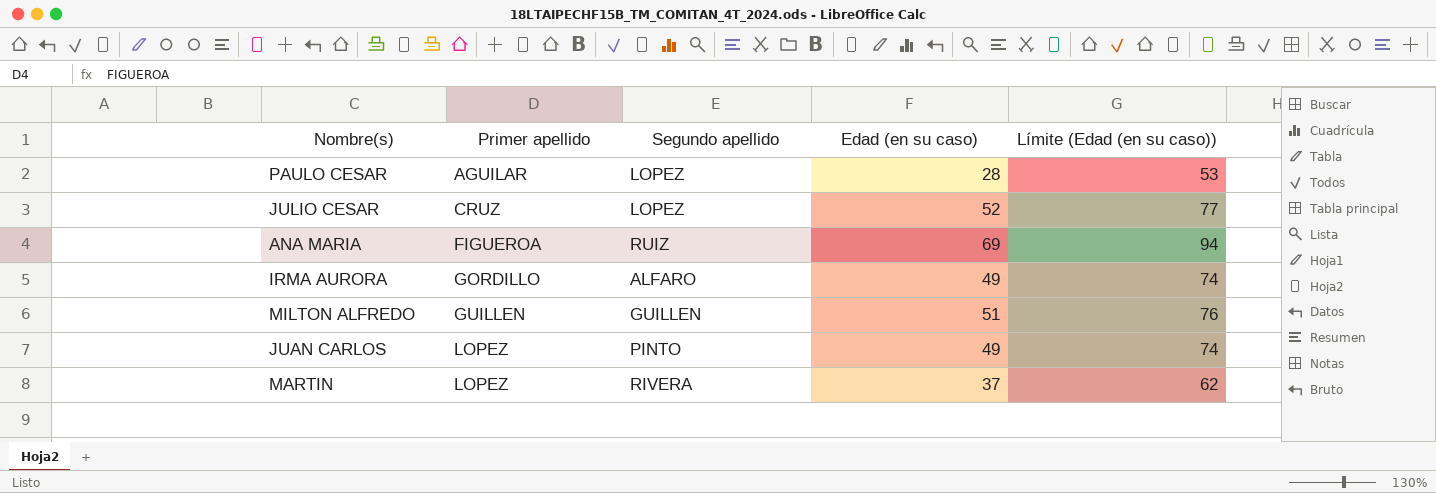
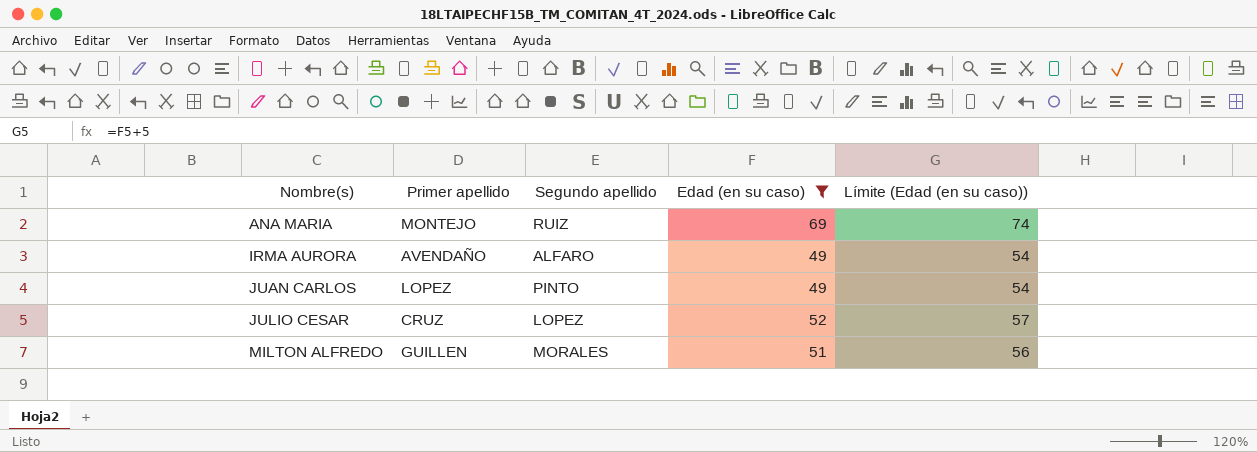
filter: none -> Edad (en su caso) >= 49
row order: Primer apellido ascending -> Nombre(s) ascending
column Límite (Edad (en su caso)) | formula: [Edad (en su caso)] + 25 -> [Edad (en su caso)] + 5
ANA MARIA | Primer apellido: FIGUEROA -> MONTEJO
IRMA AURORA | Primer apellido: GORDILLO -> AVENDAÑO
MILTON ALFREDO | Segundo apellido: GUILLEN -> MORALES

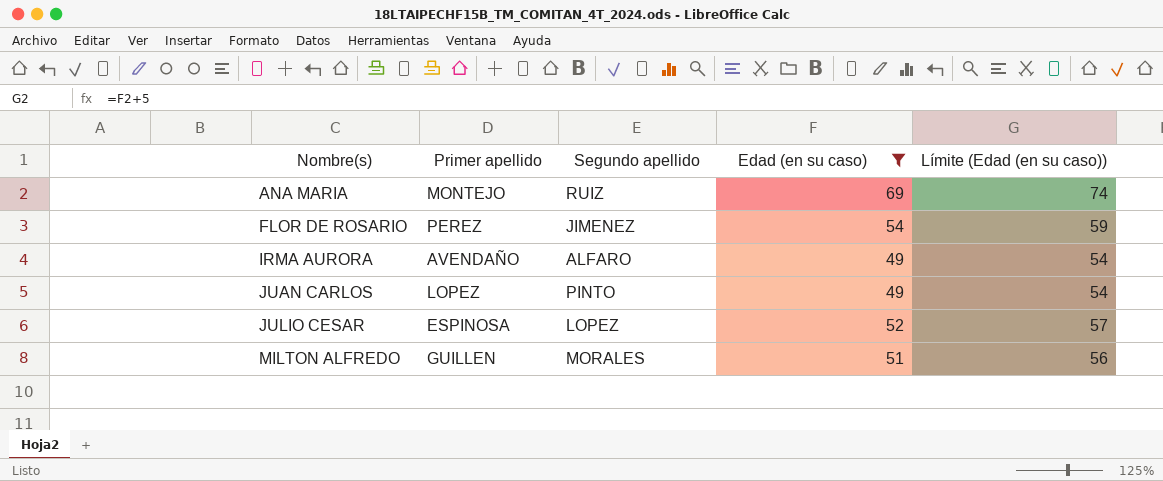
row FLOR DE ROSARIO: none -> PEREZ | JIMENEZ | 54 | 59
JULIO CESAR | Primer apellido: CRUZ -> ESPINOSA

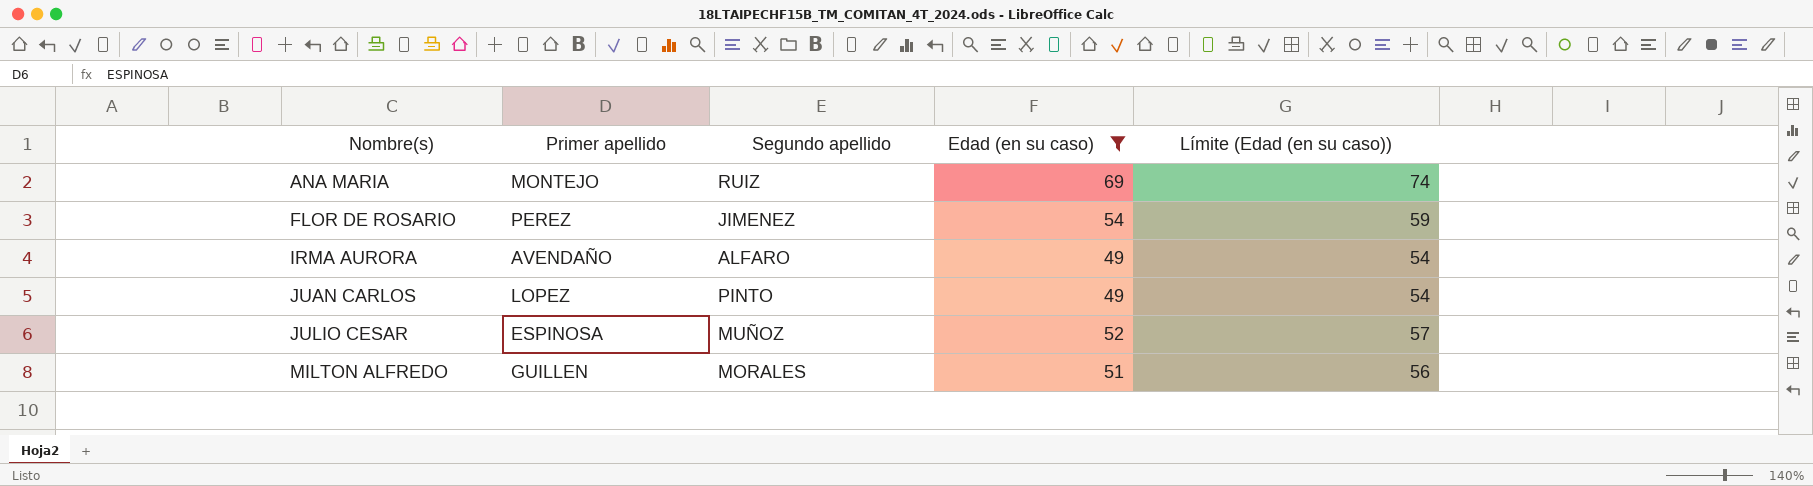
JULIO CESAR | Segundo apellido: LOPEZ -> MUÑOZ

